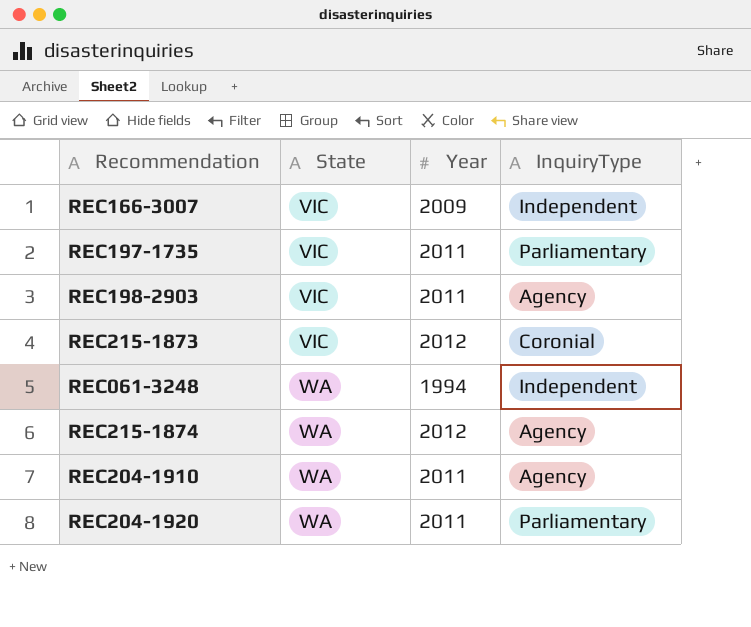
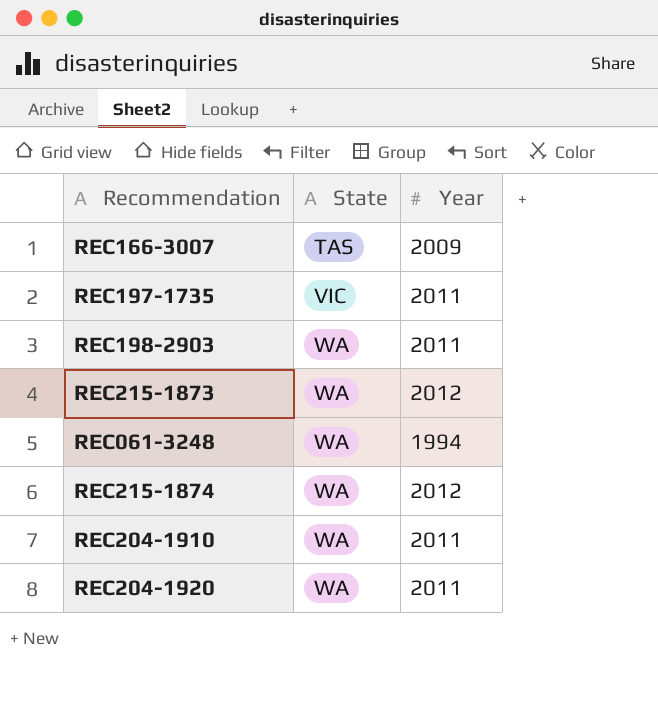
column InquiryType | position: 4 -> none
REC166-3007 | State: VIC -> TAS
REC198-2903 | State: VIC -> WA
REC215-1873 | State: VIC -> WA

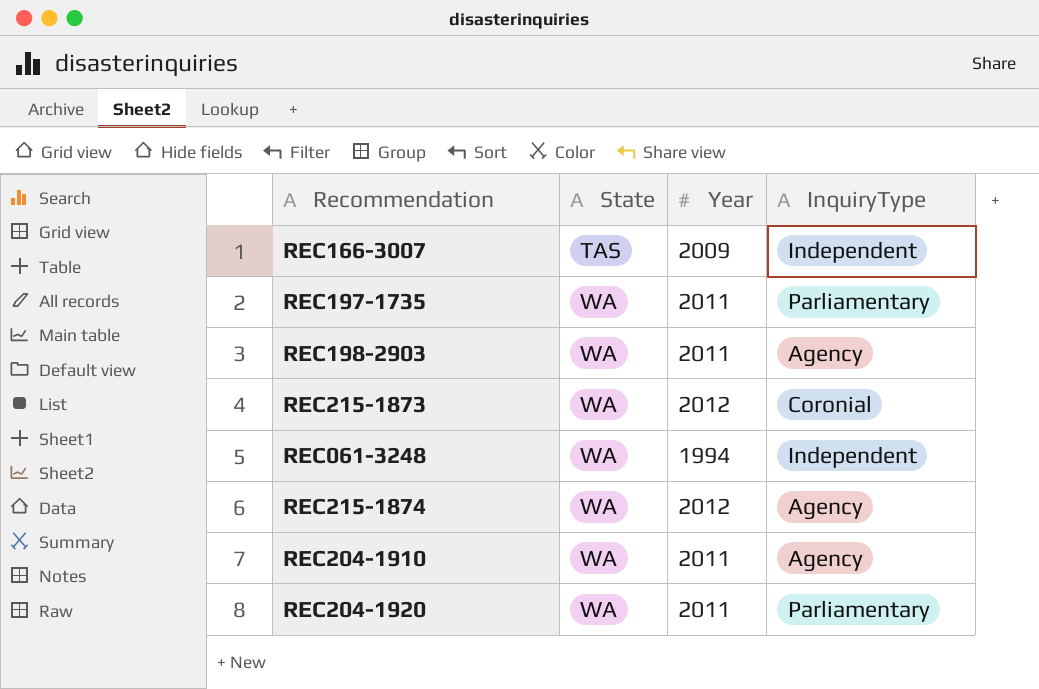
column InquiryType | position: none -> 4
REC197-1735 | State: VIC -> WA

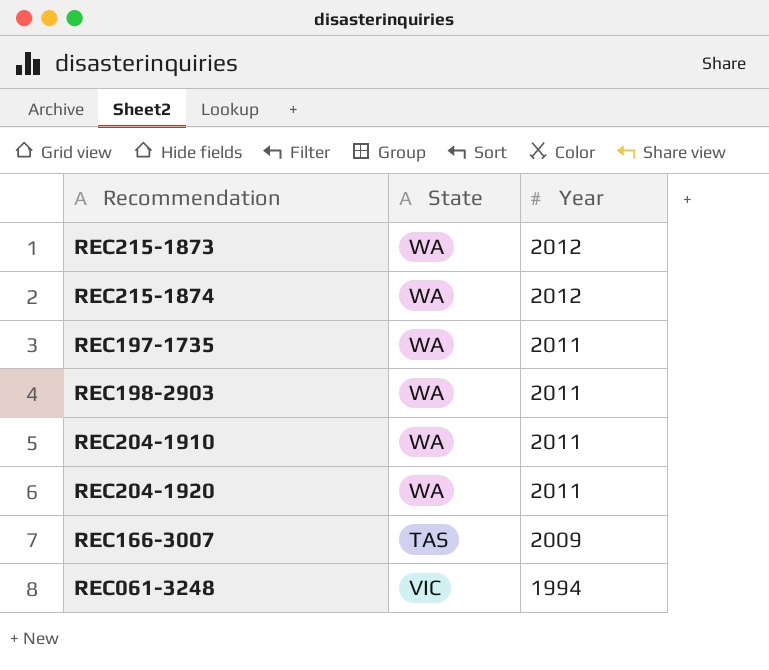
row order: State ascending -> Year descending
column InquiryType | position: 4 -> none
REC061-3248 | State: WA -> VIC

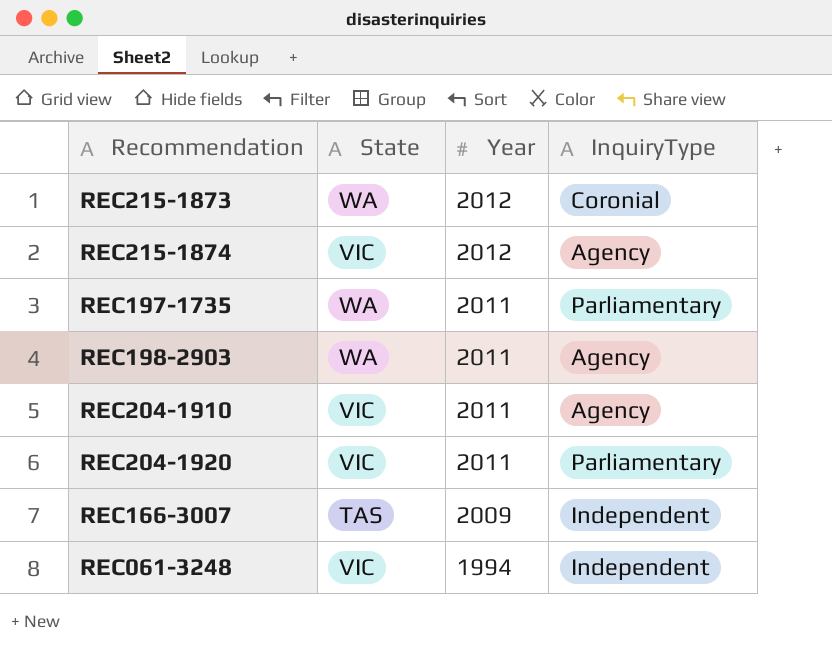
column InquiryType | position: none -> 4
REC215-1874 | State: WA -> VIC
REC204-1910 | State: WA -> VIC
REC204-1920 | State: WA -> VIC

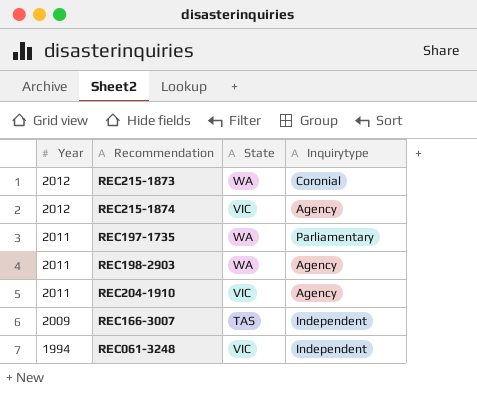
column Year | position: 3 -> 1
column name: InquiryType -> Inquirytype
row REC204-1920: VIC | 2011 | Parliamentary -> none

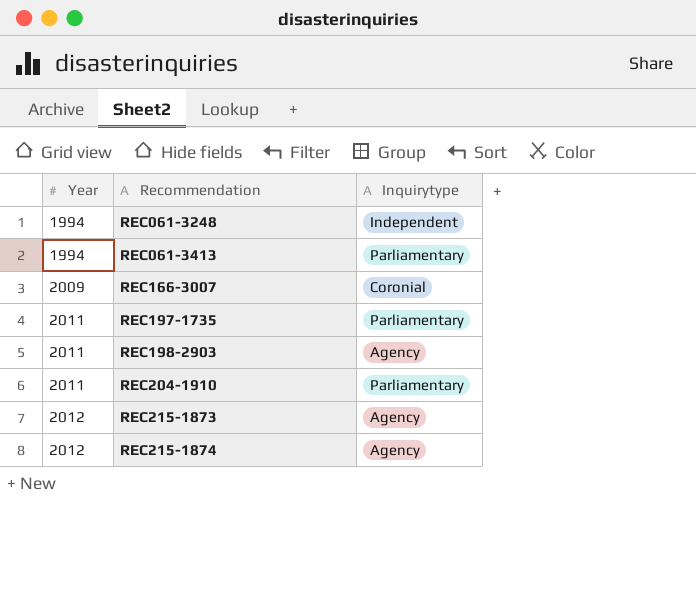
row order: Year descending -> Year ascending
column State | position: 3 -> none
row REC061-3413: none -> 1994 | Parliamentary
REC166-3007 | Inquirytype: Independent -> Coronial
REC204-1910 | Inquirytype: Agency -> Parliamentary
REC215-1873 | Inquirytype: Coronial -> Agency

